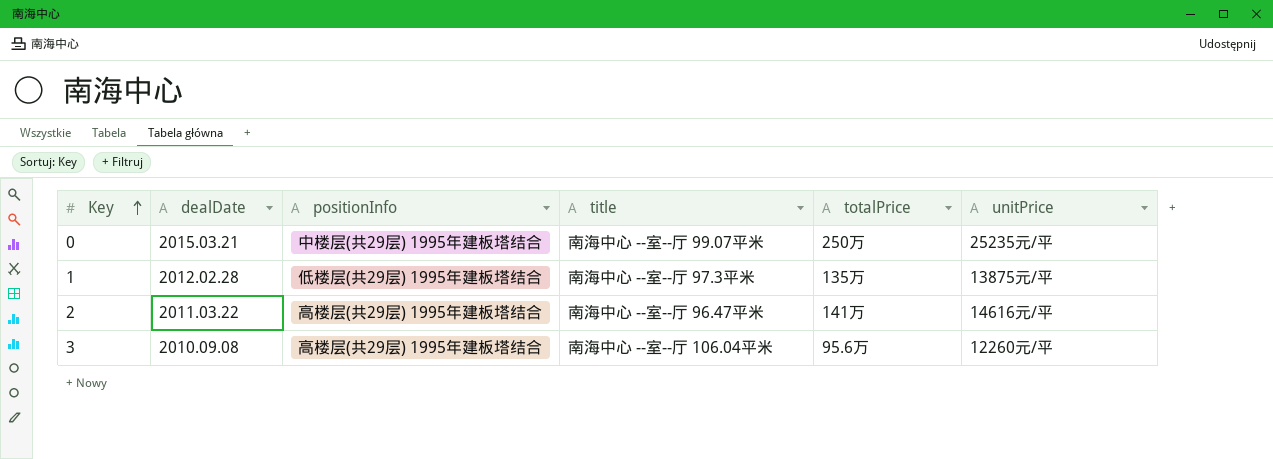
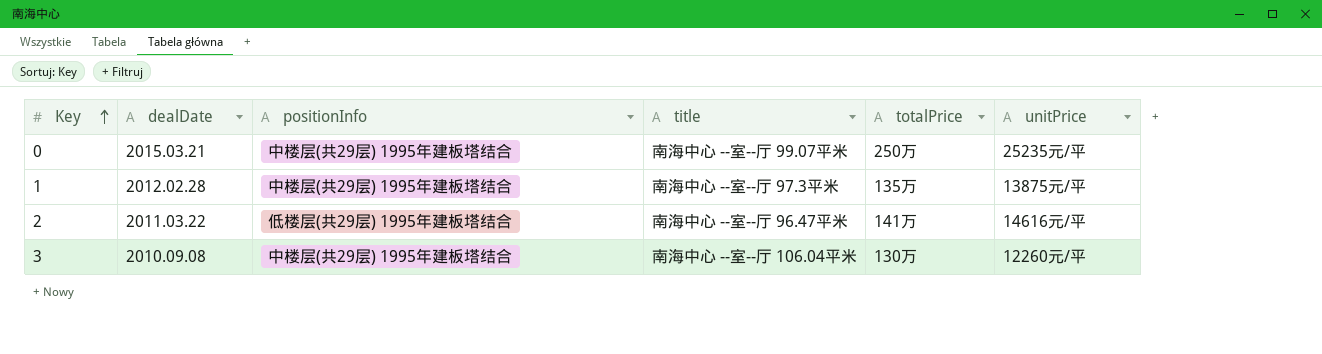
1 | positionInfo: 低楼层(共29层) 1995年建板塔结合 -> 中楼层(共29层) 1995年建板塔结合
2 | positionInfo: 高楼层(共29层) 1995年建板塔结合 -> 低楼层(共29层) 1995年建板塔结合
3 | positionInfo: 高楼层(共29层) 1995年建板塔结合 -> 中楼层(共29层) 1995年建板塔结合
3 | totalPrice: 95.6万 -> 130万

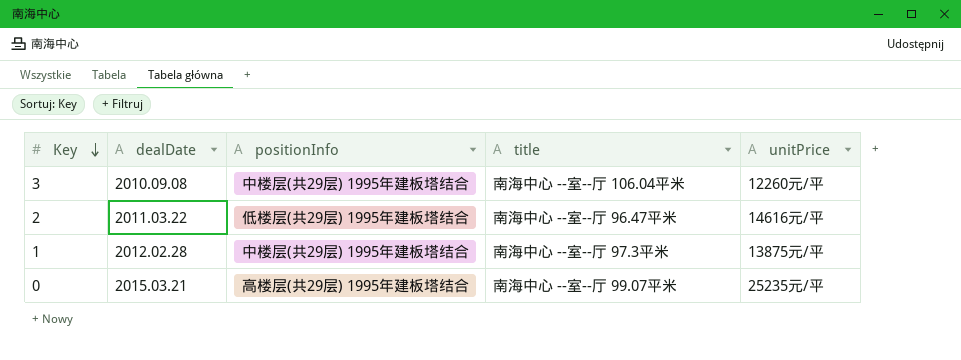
row order: Key ascending -> Key descending
column totalPrice | position: 5 -> none
0 | positionInfo: 中楼层(共29层) 1995年建板塔结合 -> 高楼层(共29层) 1995年建板塔结合

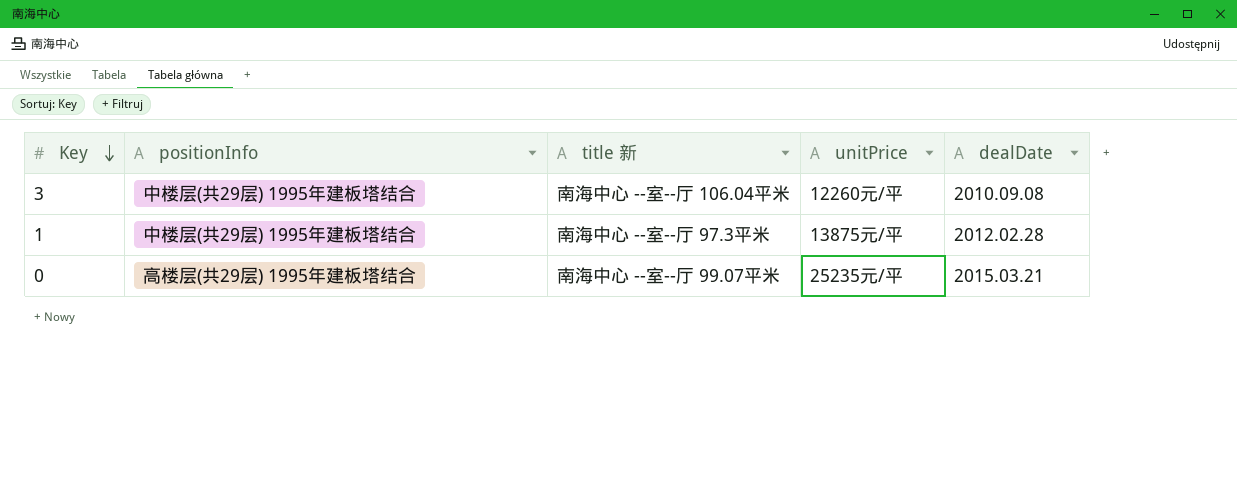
column name: title -> title 新
column dealDate | position: 2 -> 5
row 2: 2011.03.22 | 低楼层(共29层) 1995年建板塔结合 | 南海中心 --室--厅 96.47平米 | 14616元/平 -> none

